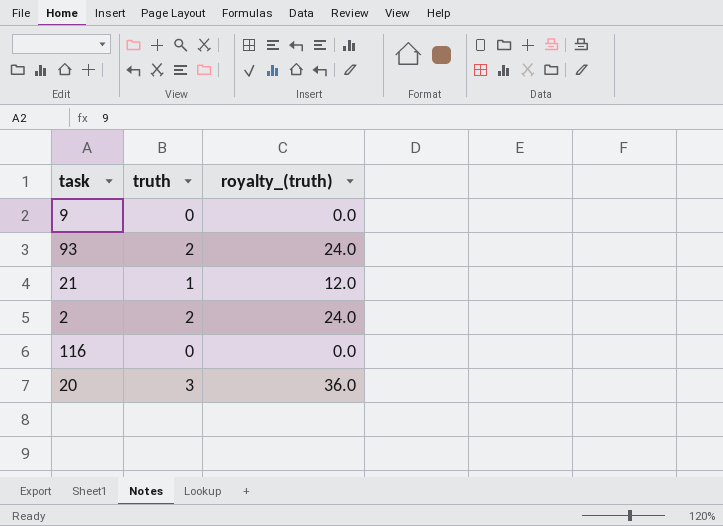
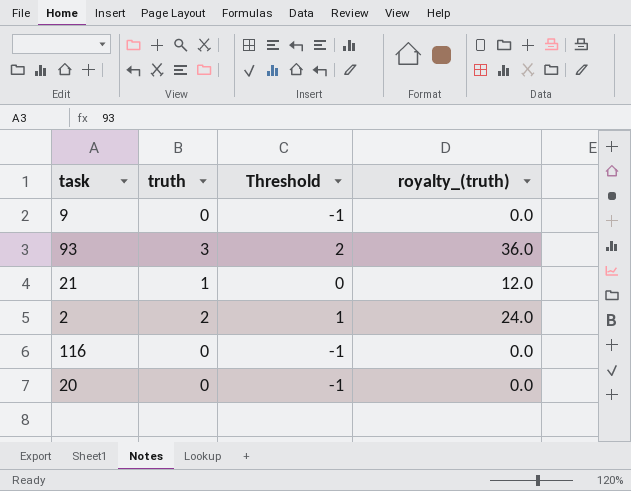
column Threshold | formula: none -> [truth] - 1
93 | truth: 2 -> 3
93 | royalty_(truth): 24.0 -> 36.0
20 | truth: 3 -> 0
20 | royalty_(truth): 36.0 -> 0.0

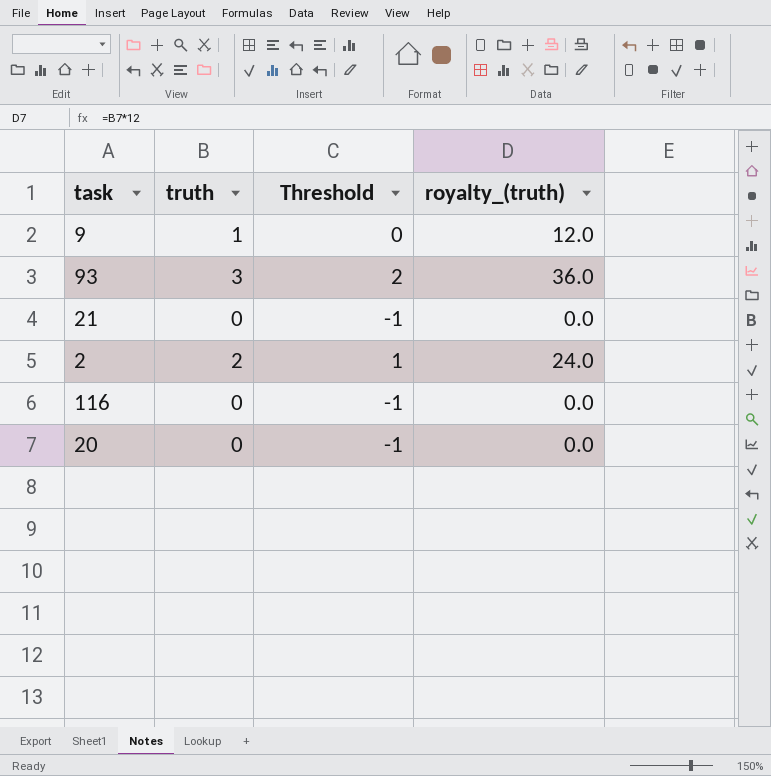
9 | truth: 0 -> 1
9 | Threshold: -1 -> 0
9 | royalty_(truth): 0.0 -> 12.0
21 | truth: 1 -> 0
21 | Threshold: 0 -> -1
21 | royalty_(truth): 12.0 -> 0.0

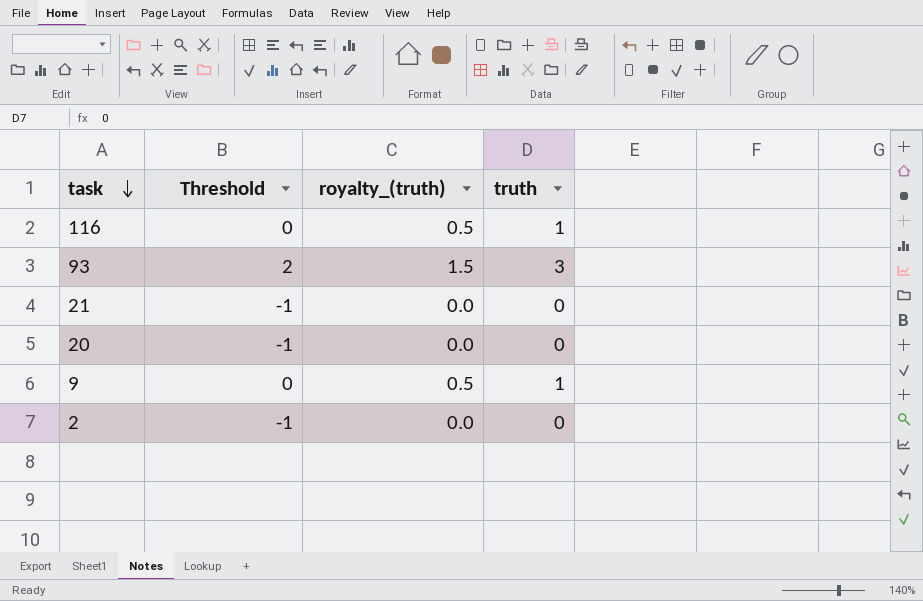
row order: none -> task descending
column royalty_(truth) | formula: [truth] * 12 -> [truth] * 0.5
column truth | position: 2 -> 4
116 | Threshold: -1 -> 0
116 | truth: 0 -> 1
2 | Threshold: 1 -> -1
2 | truth: 2 -> 0

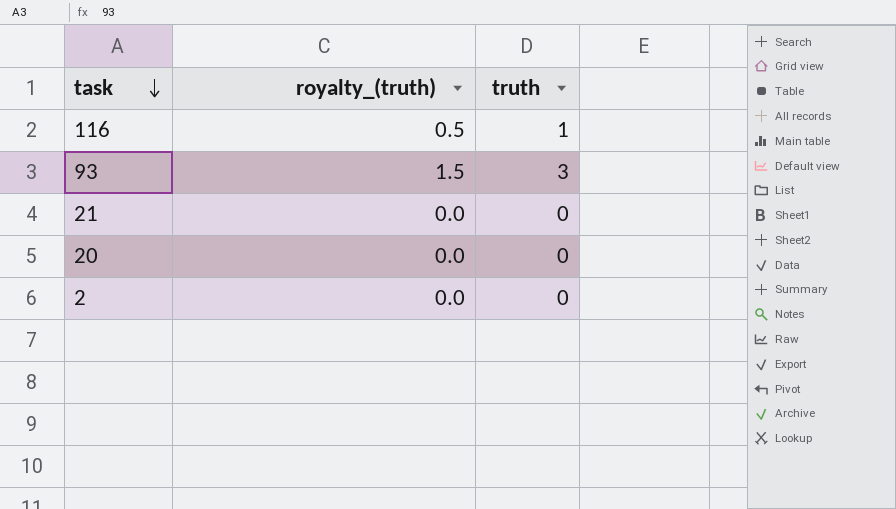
column Threshold | formula: [truth] - 1 -> none
row 9: 0 | 0.5 | 1 -> none

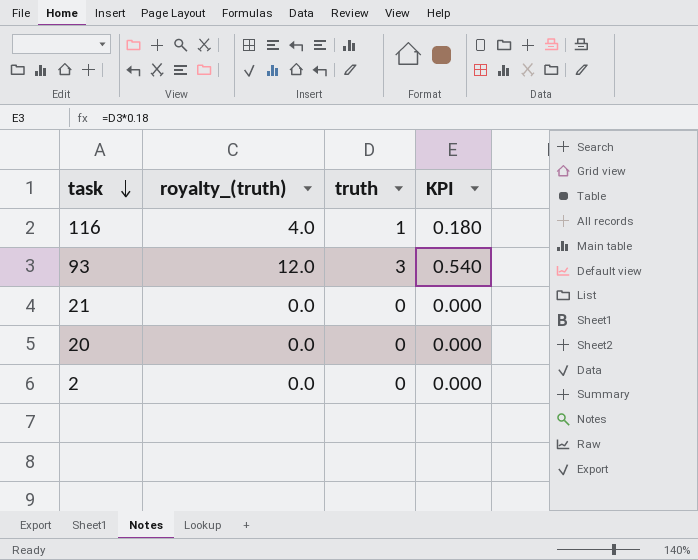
column royalty_(truth) | formula: [truth] * 0.5 -> [truth] * 4
column KPI | formula: none -> [truth] * 0.18

